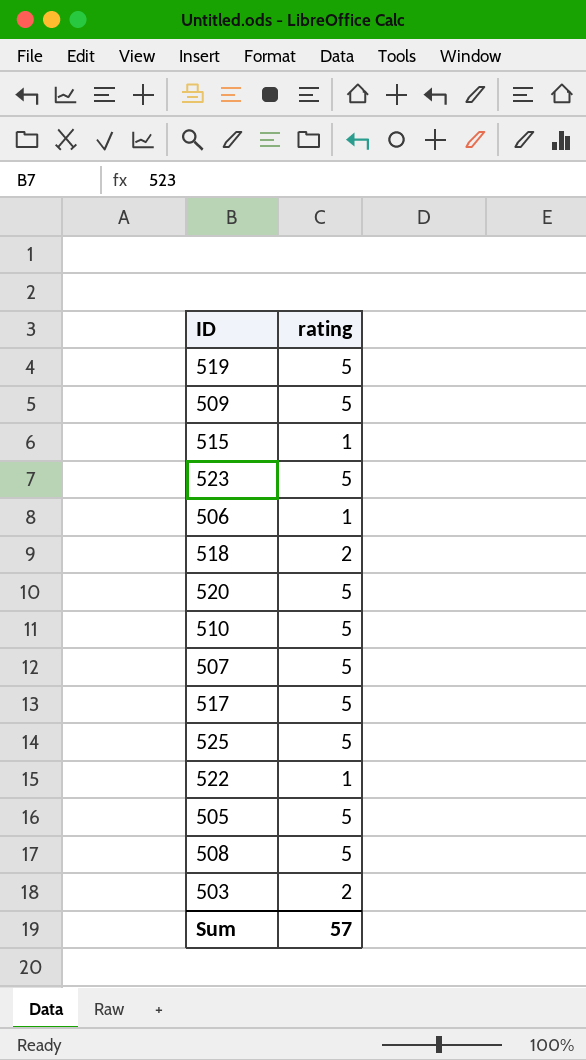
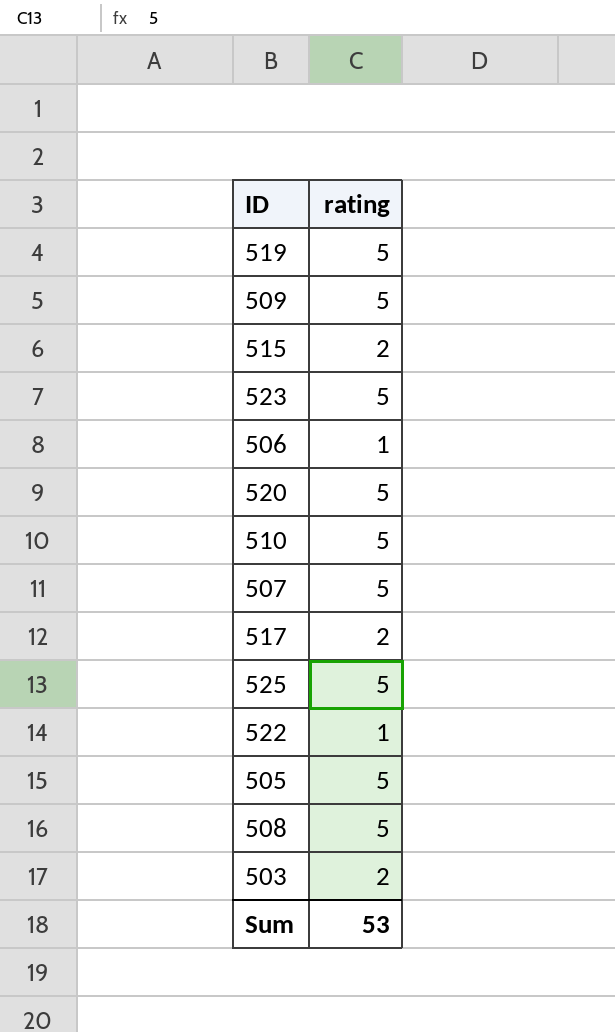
row 518: 2 -> none
515 | rating: 1 -> 2
517 | rating: 5 -> 2
Sum | rating: 57 -> 53

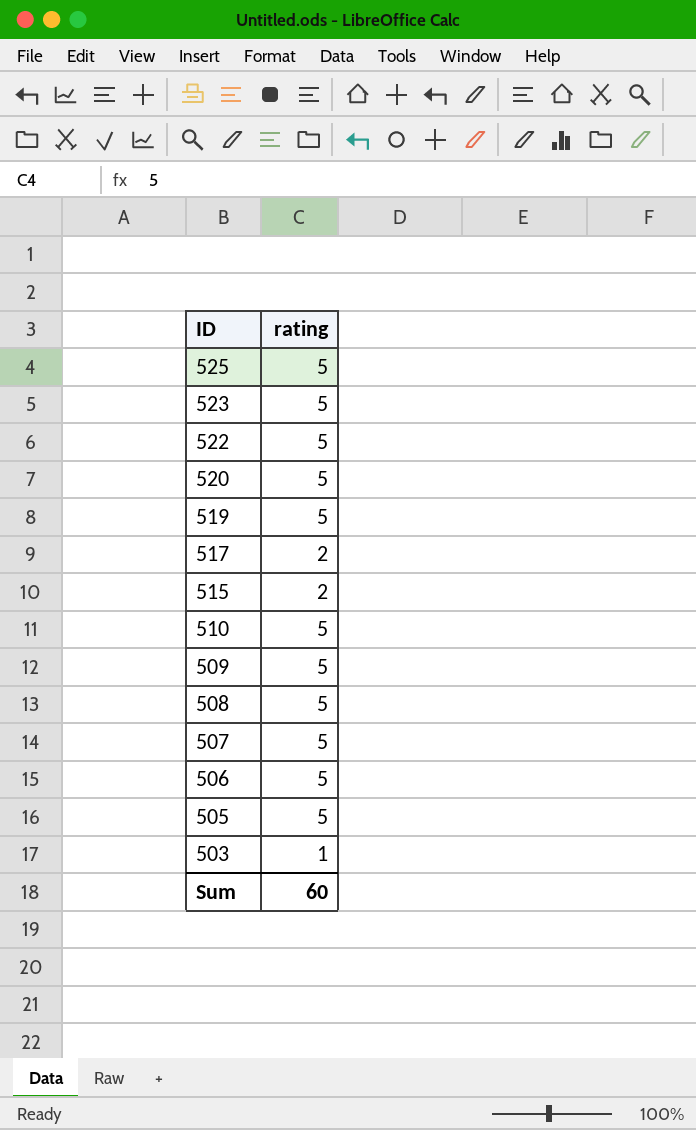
row order: none -> ID descending
522 | rating: 1 -> 5
506 | rating: 1 -> 5
503 | rating: 2 -> 1
Sum | rating: 53 -> 60

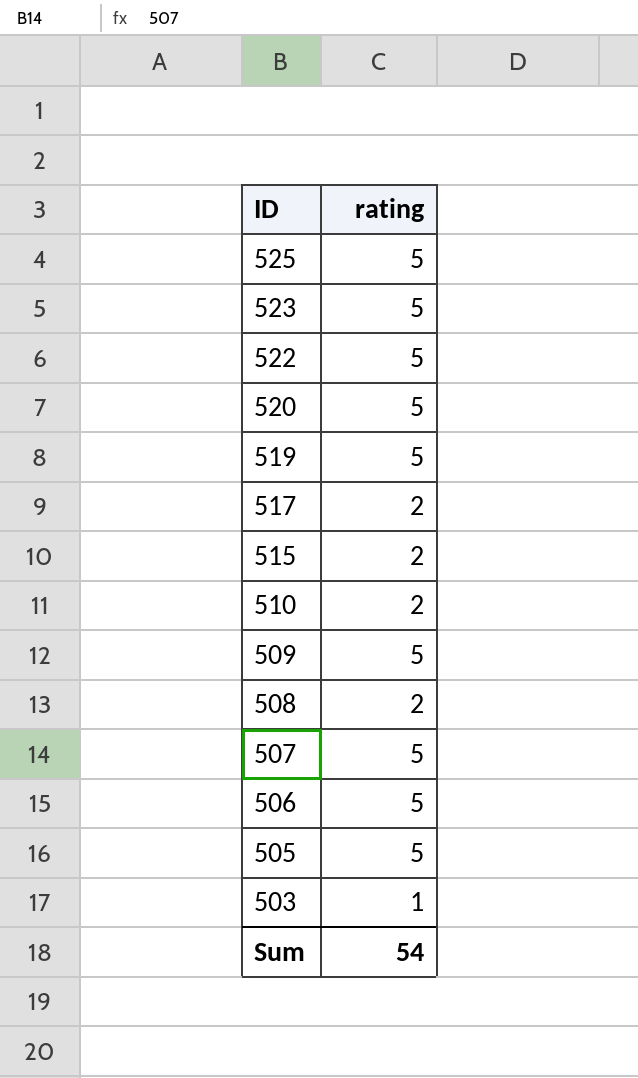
510 | rating: 5 -> 2
508 | rating: 5 -> 2
Sum | rating: 60 -> 54

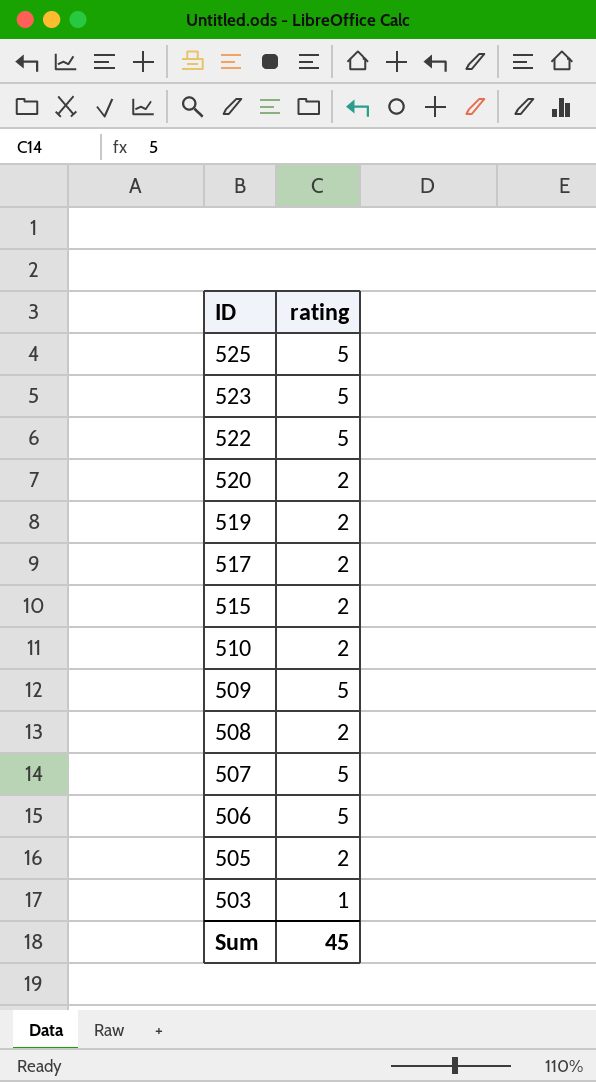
520 | rating: 5 -> 2
519 | rating: 5 -> 2
505 | rating: 5 -> 2
Sum | rating: 54 -> 45

